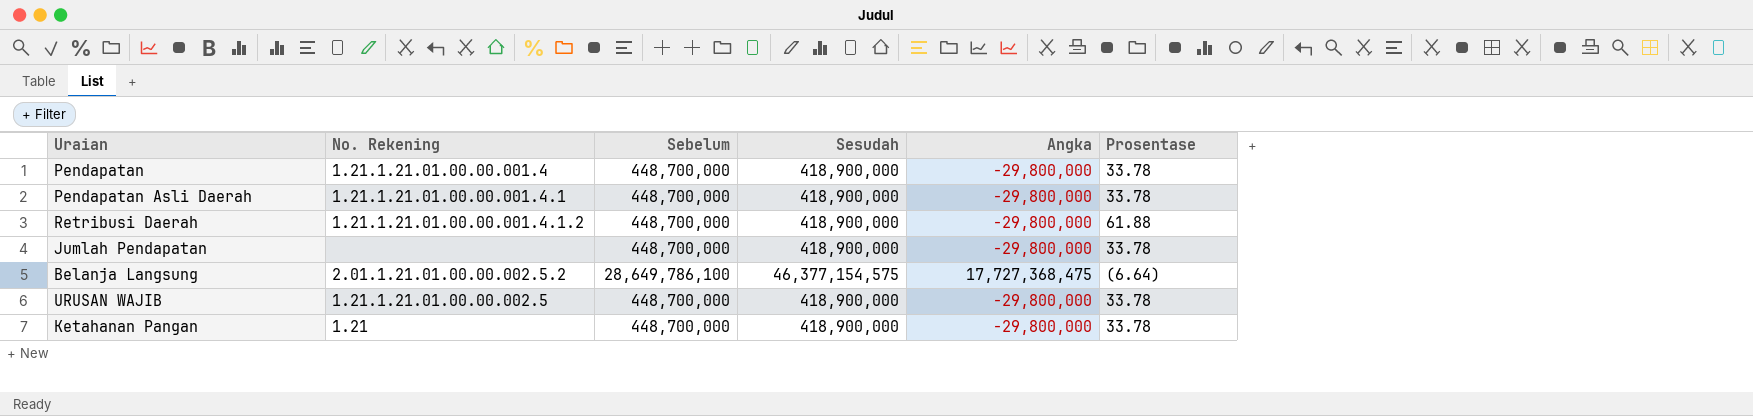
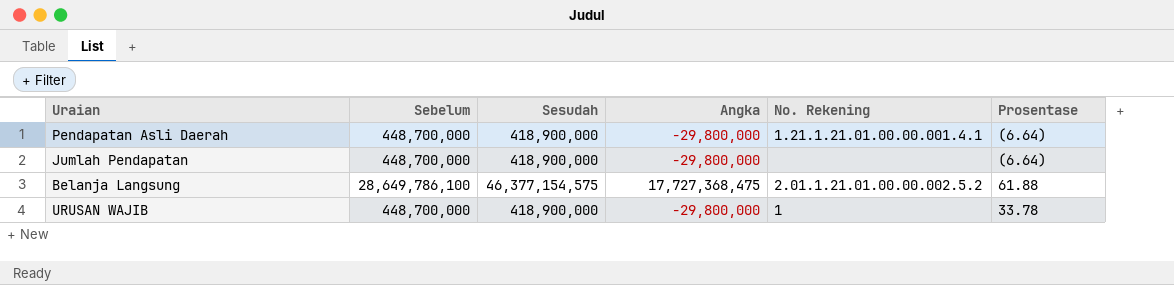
column No. Rekening | position: 2 -> 5
row Pendapatan: 1.21.1.21.01.00.00.001.4 | 448,700,000 | 418,900,000 | -29,800,000 | 33.78 -> none
row Retribusi Daerah: 1.21.1.21.01.00.00.001.4.1.2 | 448,700,000 | 418,900,000 | -29,800,000 | 61.88 -> none
row Ketahanan Pangan: 1.21 | 448,700,000 | 418,900,000 | -29,800,000 | 33.78 -> none
Pendapatan Asli Daerah | Prosentase: 33.78 -> (6.64)
Jumlah Pendapatan | Prosentase: 33.78 -> (6.64)
Belanja Langsung | Prosentase: (6.64) -> 61.88
URUSAN WAJIB | No. Rekening: 1.21.1.21.01.00.00.002.5 -> 1

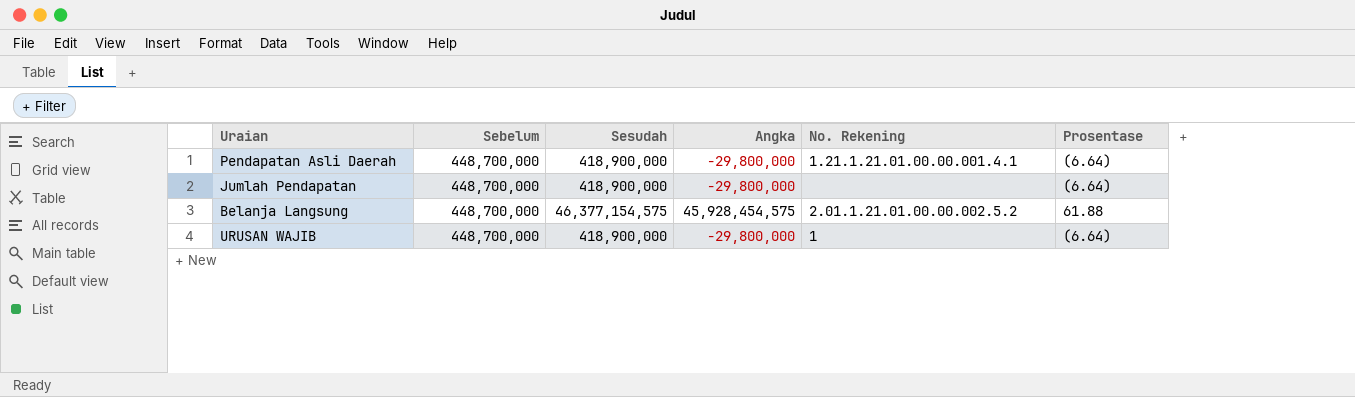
Belanja Langsung | Sebelum: 28,649,786,100 -> 448,700,000
Belanja Langsung | Angka: 17,727,368,475 -> 45,928,454,575
URUSAN WAJIB | Prosentase: 33.78 -> (6.64)

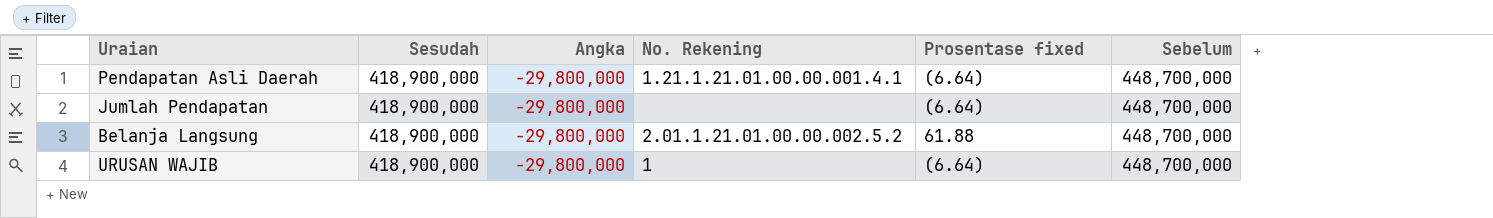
column name: Prosentase -> Prosentase fixed
column Sebelum | position: 2 -> 6
Belanja Langsung | Sesudah: 46,377,154,575 -> 418,900,000
Belanja Langsung | Angka: 45,928,454,575 -> -29,800,000

